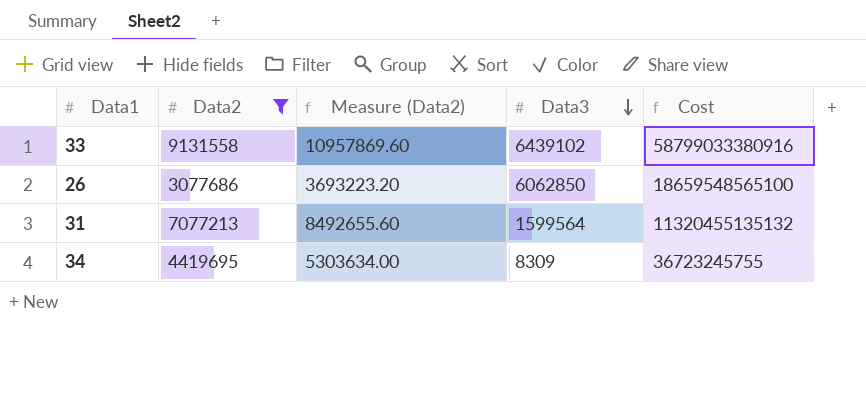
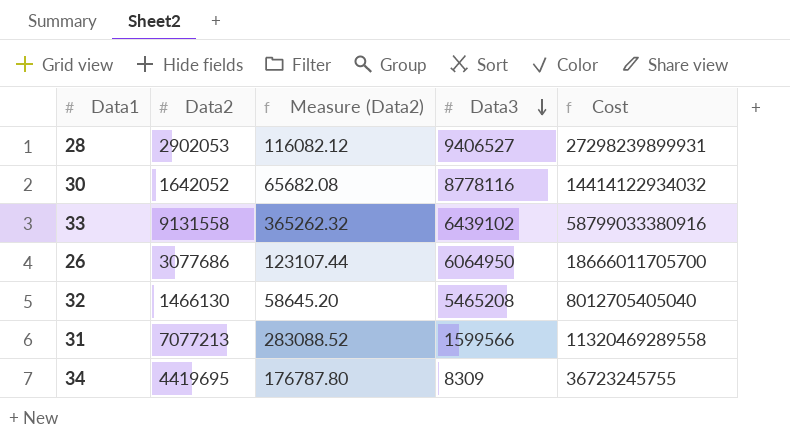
filter: Data2 >= 3077686 -> none
column Measure (Data2) | formula: [Data2] * 1.2 -> [Data2] * 0.04
26 | Data3: 6062850 -> 6064950
26 | Cost: 18659548565100 -> 18666011705700
31 | Data3: 1599564 -> 1599566
31 | Cost: 11320455135132 -> 11320469289558

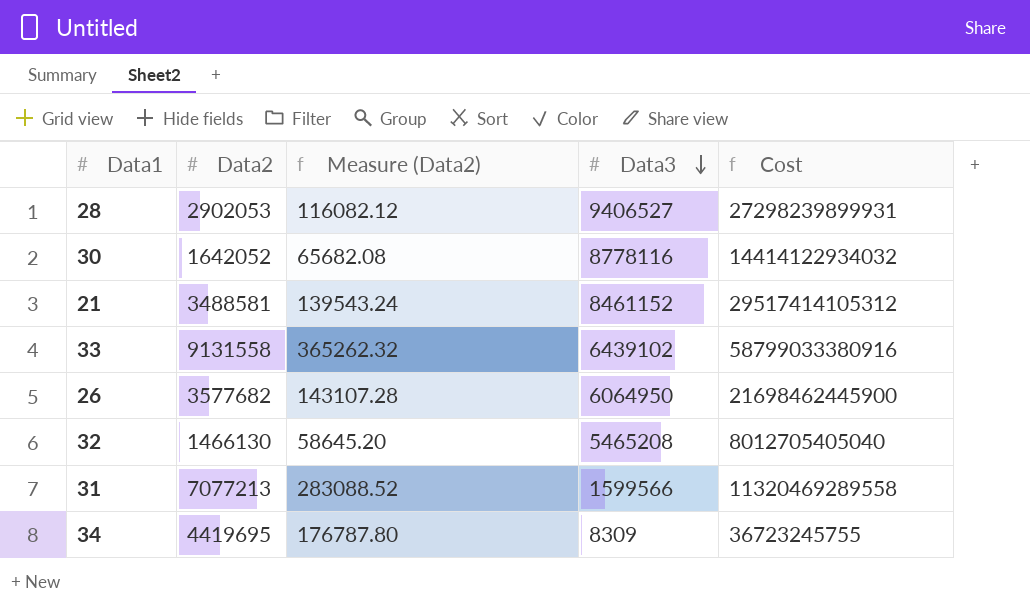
row 21: none -> 3488581 | 139543.24 | 8461152 | 29517414105312
26 | Data2: 3077686 -> 3577682
26 | Measure (Data2): 123107.44 -> 143107.28
26 | Cost: 18666011705700 -> 21698462445900

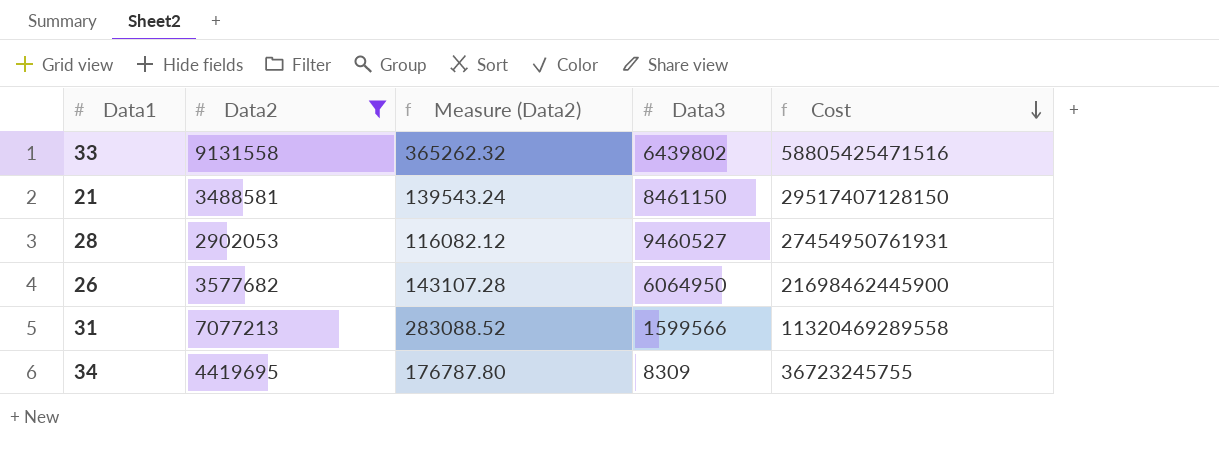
filter: none -> Data2 >= 2902053
row order: Data3 descending -> Cost descending
33 | Data3: 6439102 -> 6439802
33 | Cost: 58799033380916 -> 58805425471516
21 | Data3: 8461152 -> 8461150
21 | Cost: 29517414105312 -> 29517407128150
28 | Data3: 9406527 -> 9460527
28 | Cost: 27298239899931 -> 27454950761931

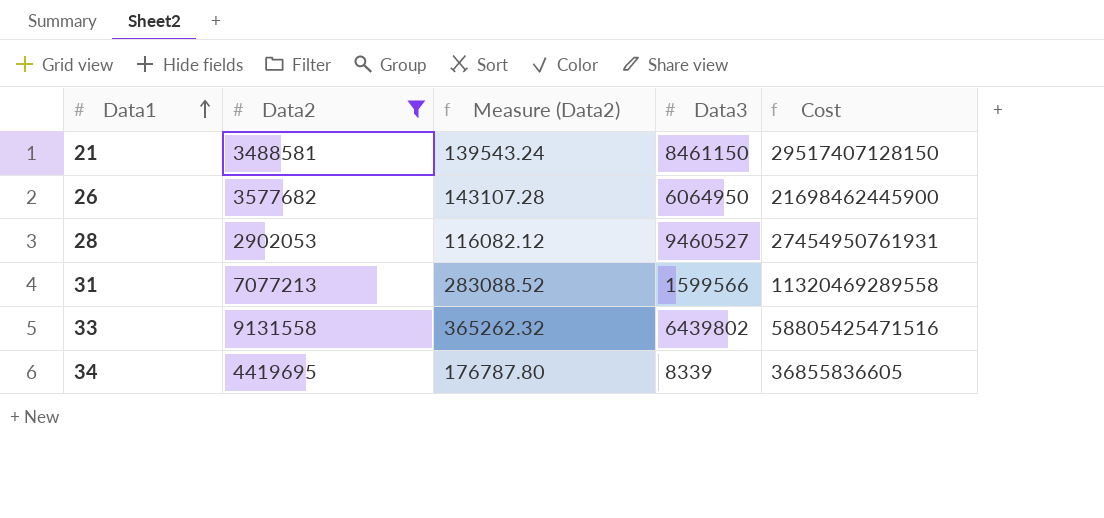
row order: Cost descending -> Data1 ascending
34 | Data3: 8309 -> 8339
34 | Cost: 36723245755 -> 36855836605

